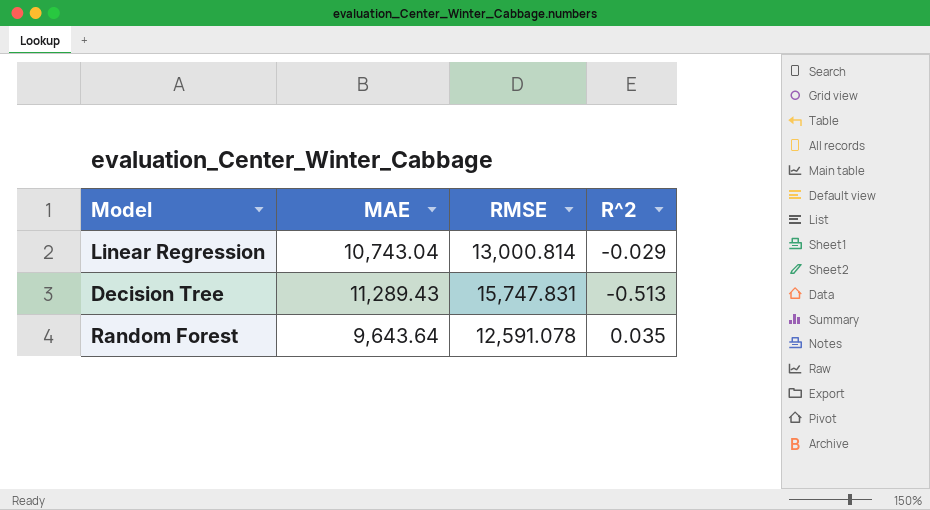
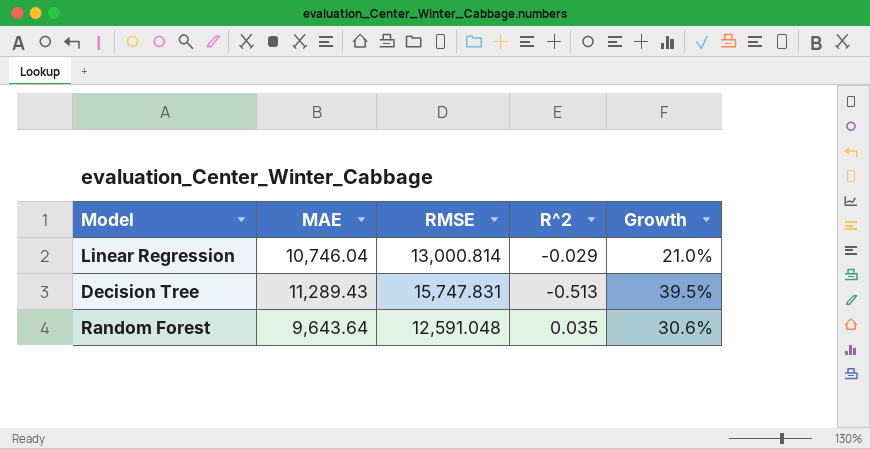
column Growth | formula: none -> ([RMSE] - [MAE]) / [MAE]
Linear Regression | MAE: 10,743.04 -> 10,746.04
Random Forest | RMSE: 12,591.078 -> 12,591.048

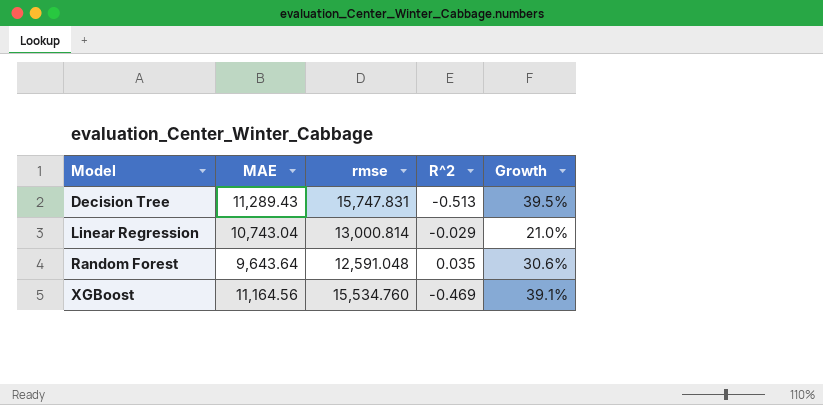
row order: none -> Model ascending
column name: RMSE -> rmse
Linear Regression | MAE: 10,746.04 -> 10,743.04
row XGBoost: none -> 11,164.56 | 15,534.760 | -0.469 | 39.1%

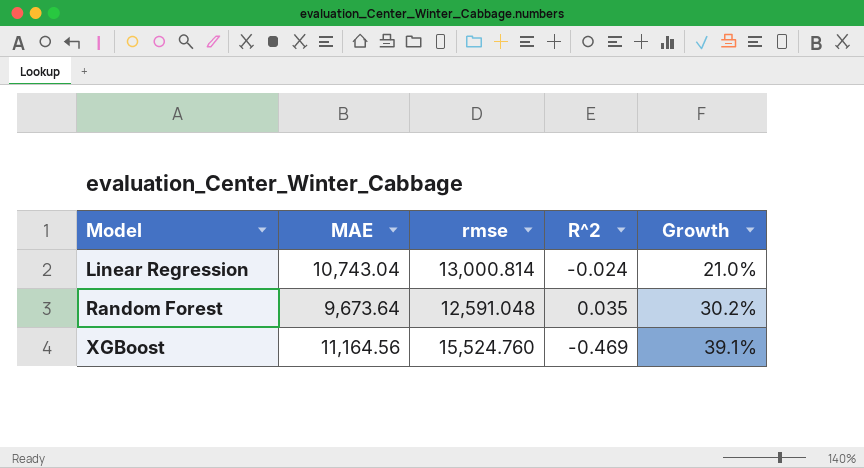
row Decision Tree: 11,289.43 | 15,747.831 | -0.513 | 39.5% -> none
Linear Regression | R^2: -0.029 -> -0.024
Random Forest | MAE: 9,643.64 -> 9,673.64
Random Forest | Growth: 30.6% -> 30.2%
XGBoost | rmse: 15,534.760 -> 15,524.760

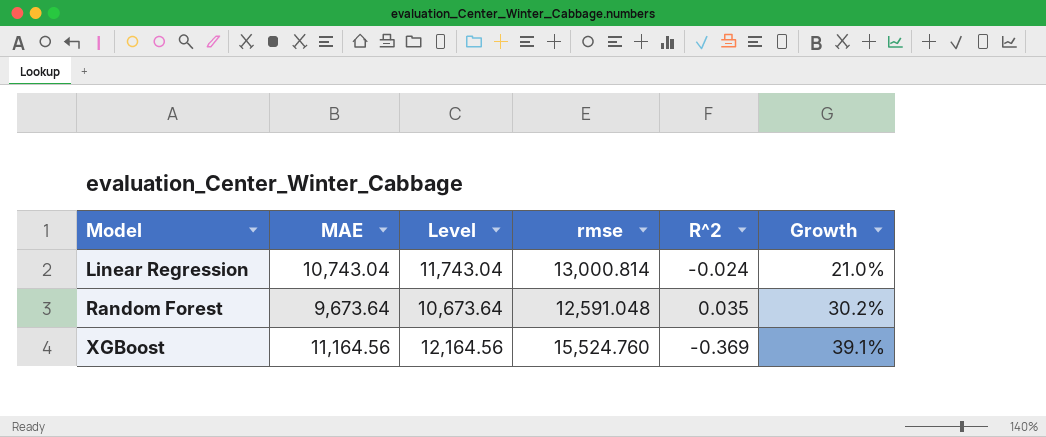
column Level | formula: none -> [MAE] + 1000
XGBoost | R^2: -0.469 -> -0.369

